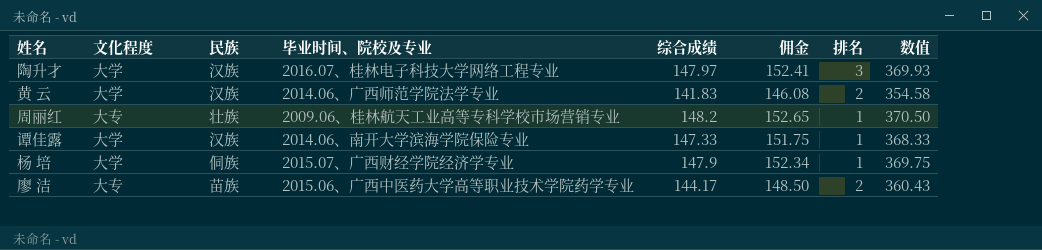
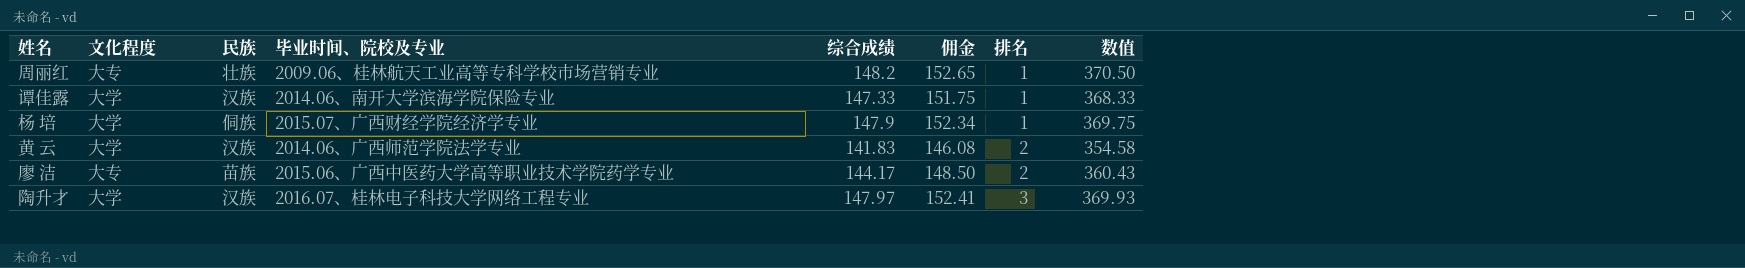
row order: none -> 排名 ascending

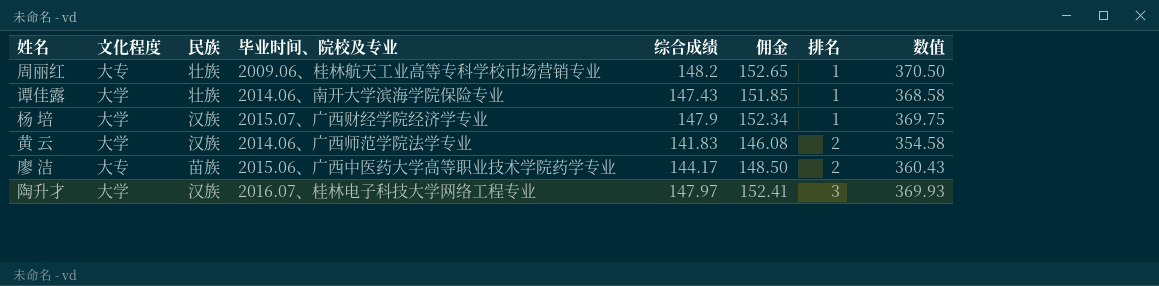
谭佳露 | 民族: 汉族 -> 壮族
谭佳露 | 综合成绩: 147.33 -> 147.43
谭佳露 | 佣金: 151.75 -> 151.85
谭佳露 | 数值: 368.33 -> 368.58
杨 培 | 民族: 侗族 -> 汉族

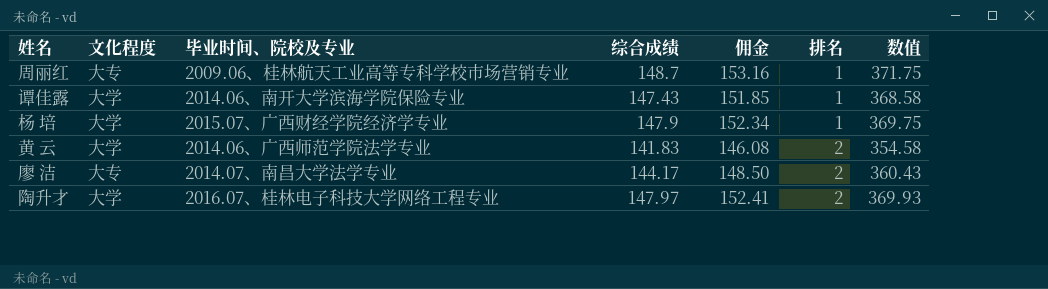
column 民族 | position: 3 -> none
周丽红 | 综合成绩: 148.2 -> 148.7
周丽红 | 佣金: 152.65 -> 153.16
周丽红 | 数值: 370.50 -> 371.75
廖 洁 | 毕业时间、院校及专业: 2015.06、广西中医药大学高等职业技术学院药学专业 -> 2014.07、南昌大学法学专业
陶升才 | 排名: 3 -> 2

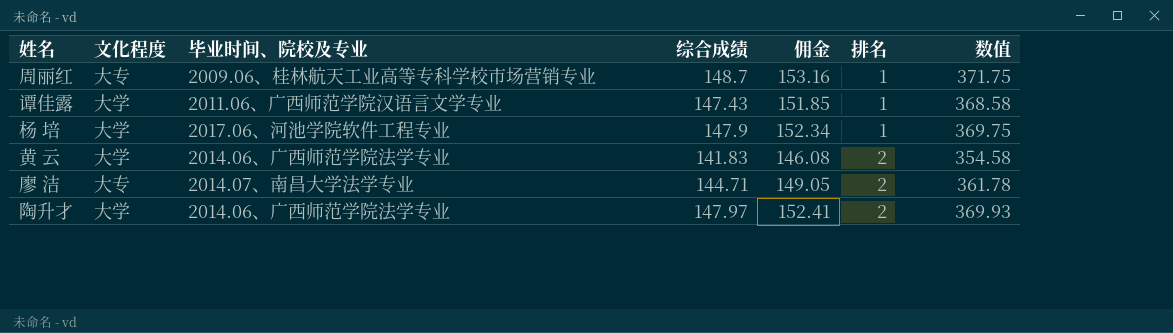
谭佳露 | 毕业时间、院校及专业: 2014.06、南开大学滨海学院保险专业 -> 2011.06、广西师范学院汉语言文学专业
杨 培 | 毕业时间、院校及专业: 2015.07、广西财经学院经济学专业 -> 2017.06、河池学院软件工程专业
廖 洁 | 综合成绩: 144.17 -> 144.71
廖 洁 | 佣金: 148.50 -> 149.05
廖 洁 | 数值: 360.43 -> 361.78
陶升才 | 毕业时间、院校及专业: 2016.07、桂林电子科技大学网络工程专业 -> 2014.06、广西师范学院法学专业

